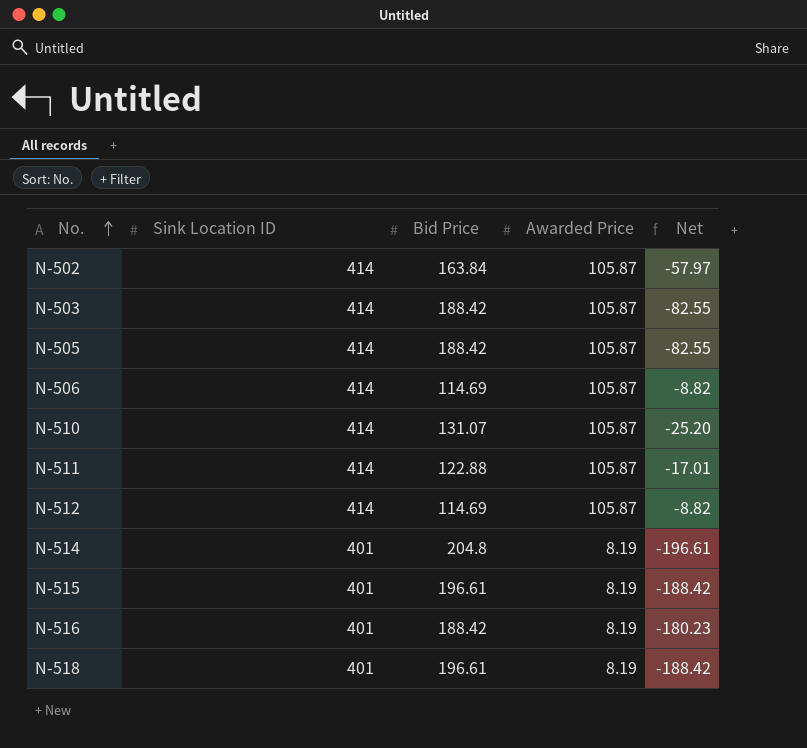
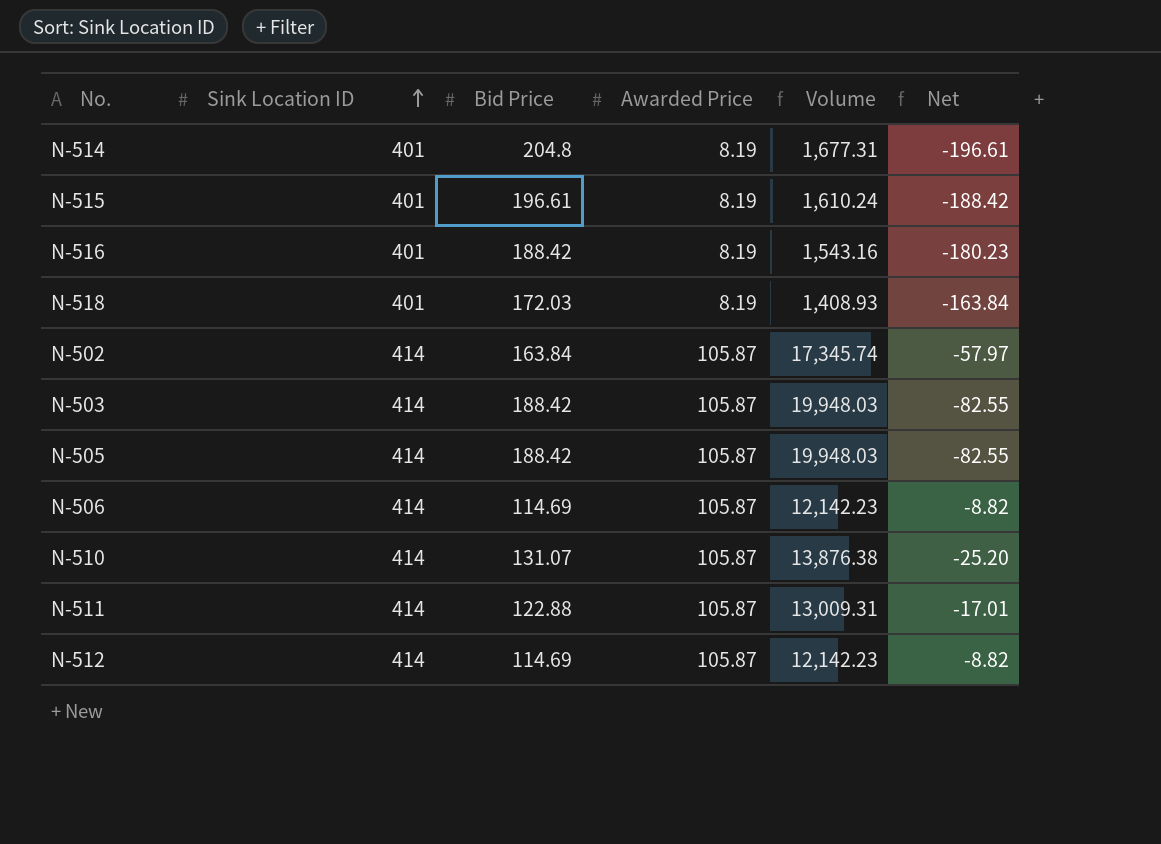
row order: No. ascending -> Sink Location ID ascending
column Volume | formula: none -> [Bid Price] * [Awarded Price]
N-518 | Bid Price: 196.61 -> 172.03
N-518 | Net: -188.42 -> -163.84

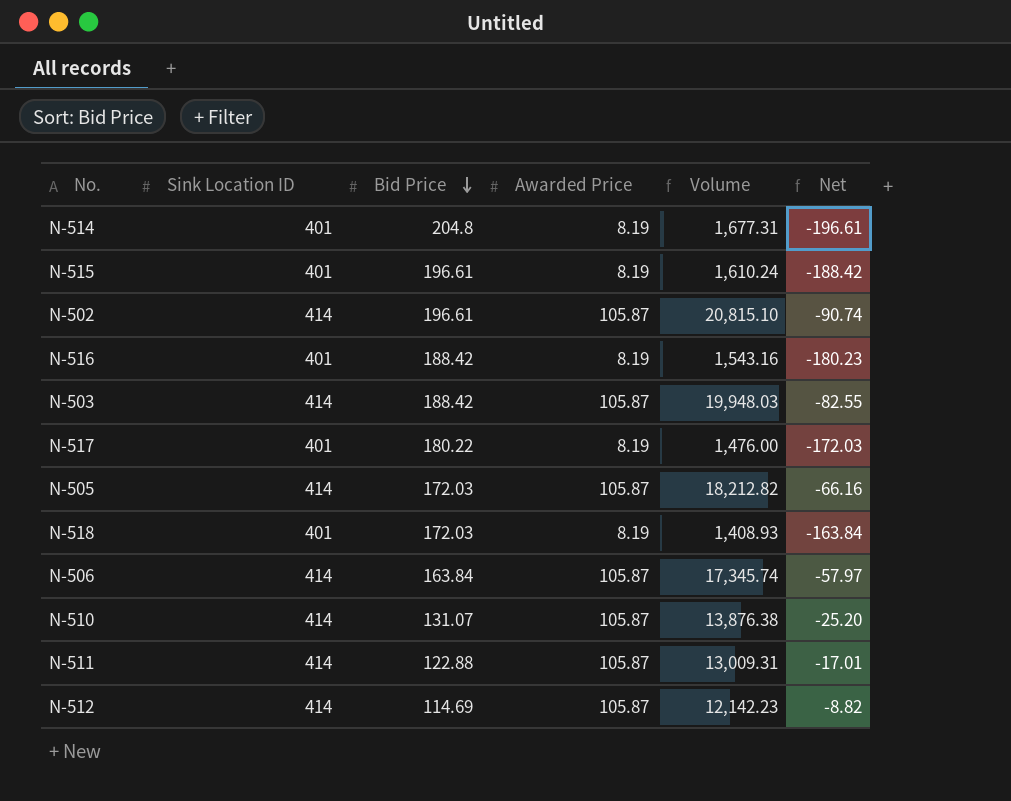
row order: Sink Location ID ascending -> Bid Price descending
N-502 | Bid Price: 163.84 -> 196.61
N-502 | Volume: 17,345.74 -> 20,815.10
N-502 | Net: -57.97 -> -90.74
row N-517: none -> 401 | 180.22 | 8.19 | 1,476.00 | -172.03
N-505 | Bid Price: 188.42 -> 172.03
N-505 | Volume: 19,948.03 -> 18,212.82
N-505 | Net: -82.55 -> -66.16
N-506 | Bid Price: 114.69 -> 163.84
N-506 | Volume: 12,142.23 -> 17,345.74
N-506 | Net: -8.82 -> -57.97

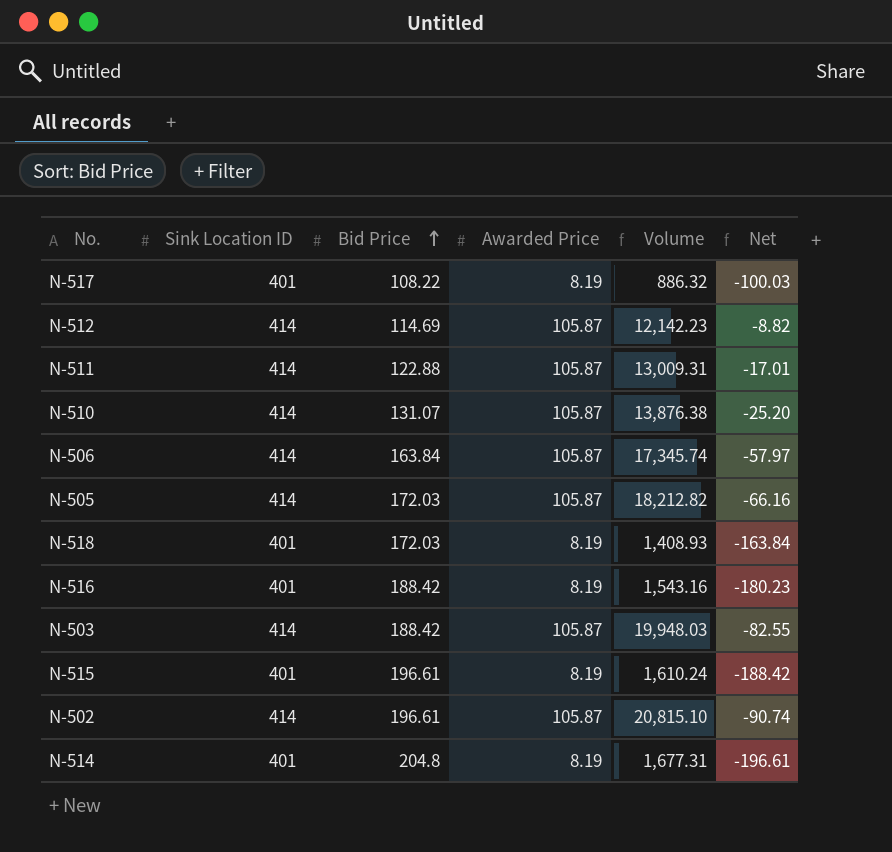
row order: Bid Price descending -> Bid Price ascending
N-517 | Bid Price: 180.22 -> 108.22
N-517 | Volume: 1,476.00 -> 886.32
N-517 | Net: -172.03 -> -100.03

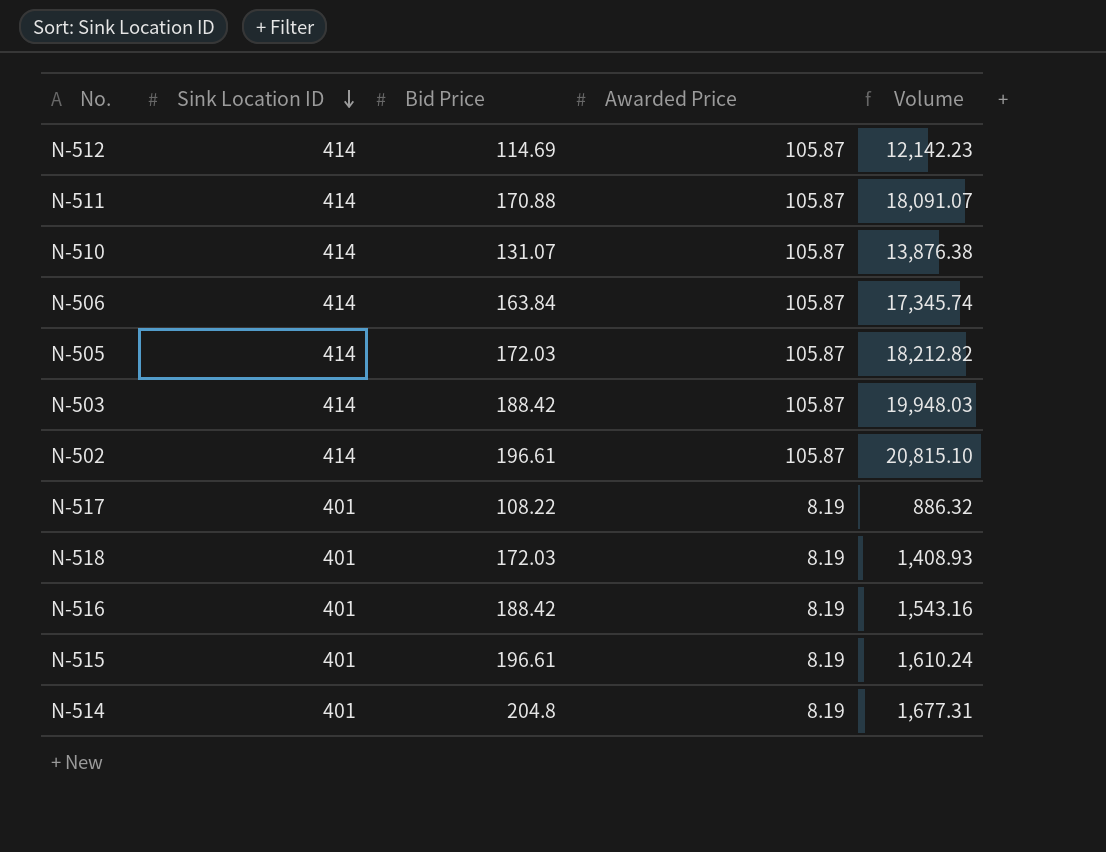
row order: Bid Price ascending -> Sink Location ID descending
column Net | formula: [Awarded Price] - [Bid Price] -> none
N-511 | Bid Price: 122.88 -> 170.88
N-511 | Volume: 13,009.31 -> 18,091.07

